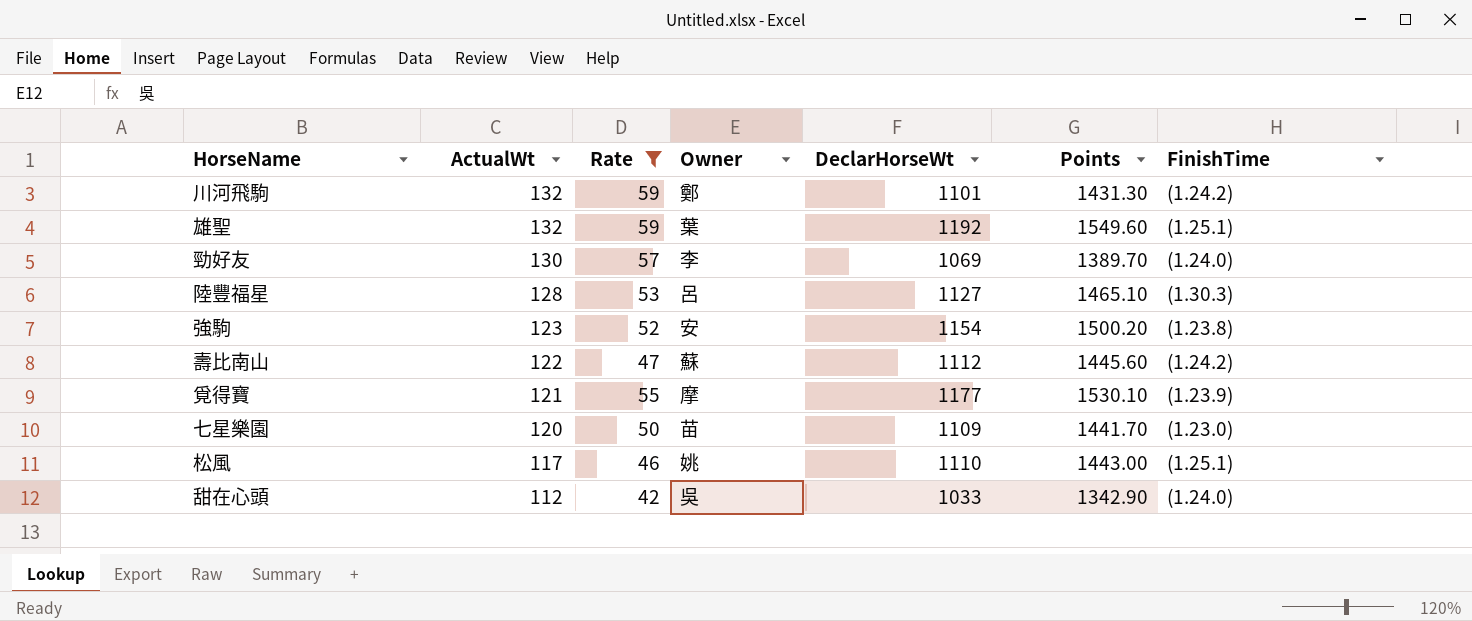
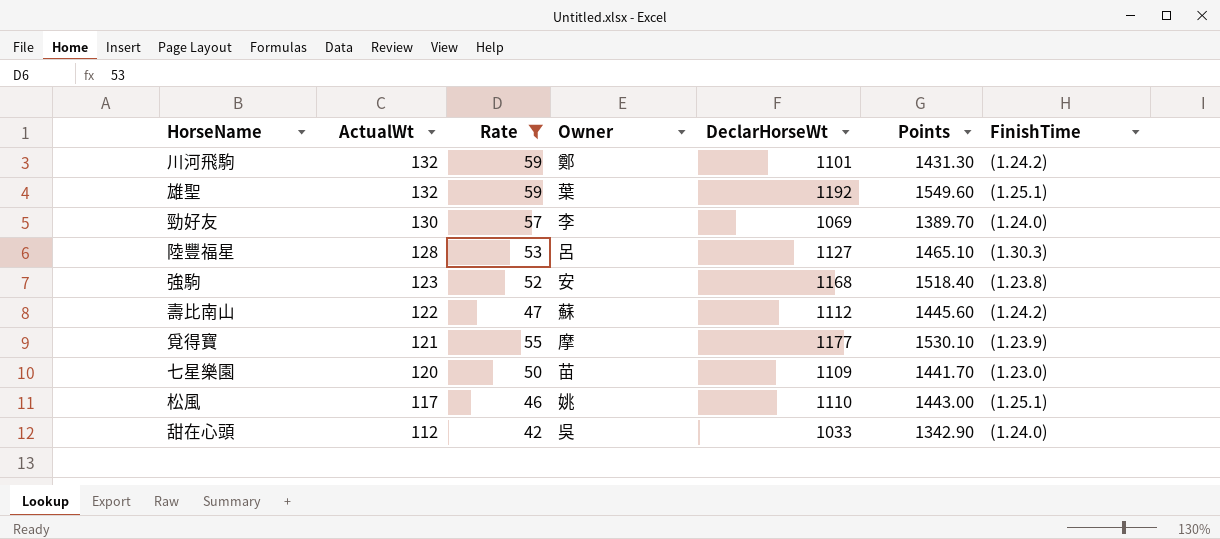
強駒 | DeclarHorseWt: 1154 -> 1168
強駒 | Points: 1500.20 -> 1518.40

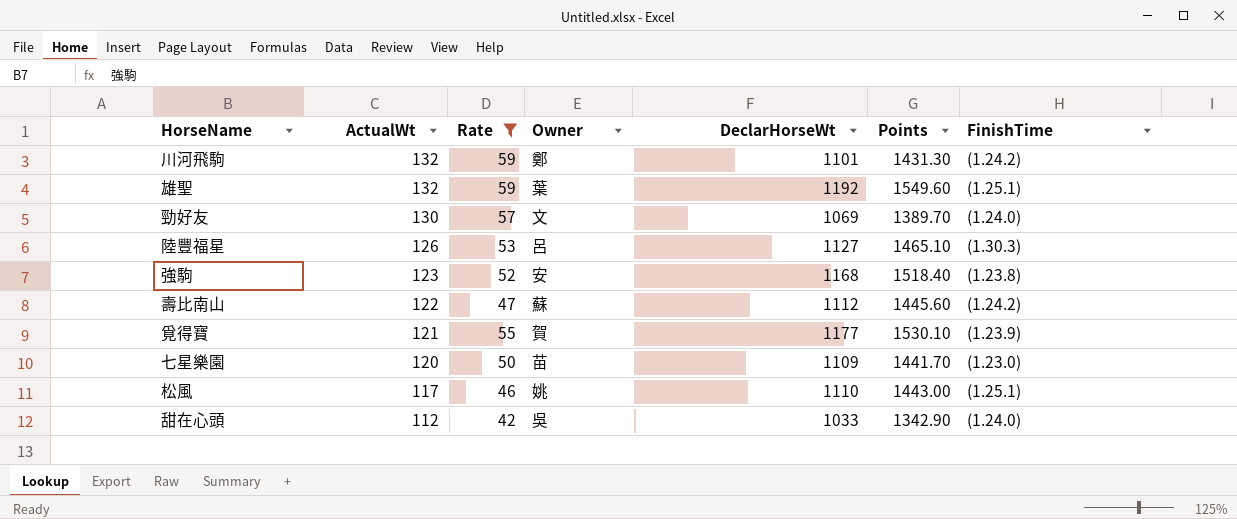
勁好友 | Owner: 李 -> 文
陸豐福星 | ActualWt: 128 -> 126
覓得寶 | Owner: 摩 -> 賀

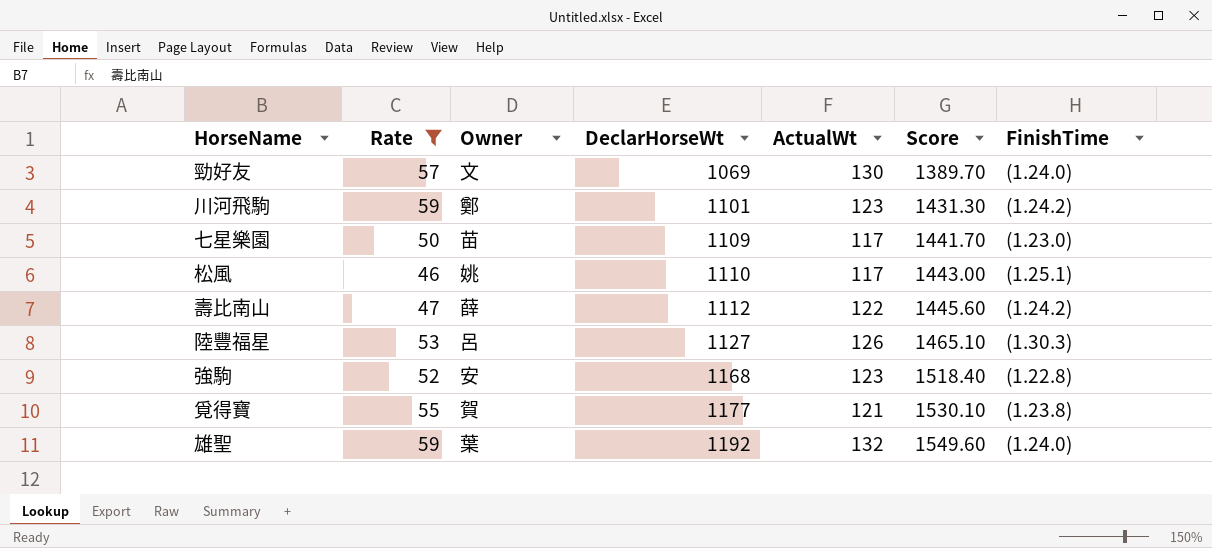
row order: ActualWt descending -> DeclarHorseWt ascending
column ActualWt | position: 2 -> 5
column name: Points -> Score
row 甜在心頭: 112 | 42 | 吳 | 1033 | 1342.90 | (1.24.0) -> none
川河飛駒 | ActualWt: 132 -> 123
七星樂園 | ActualWt: 120 -> 117
壽比南山 | Owner: 蘇 -> 薛
強駒 | FinishTime: (1.23.8) -> (1.22.8)
覓得寶 | FinishTime: (1.23.9) -> (1.23.8)
雄聖 | FinishTime: (1.25.1) -> (1.24.0)

